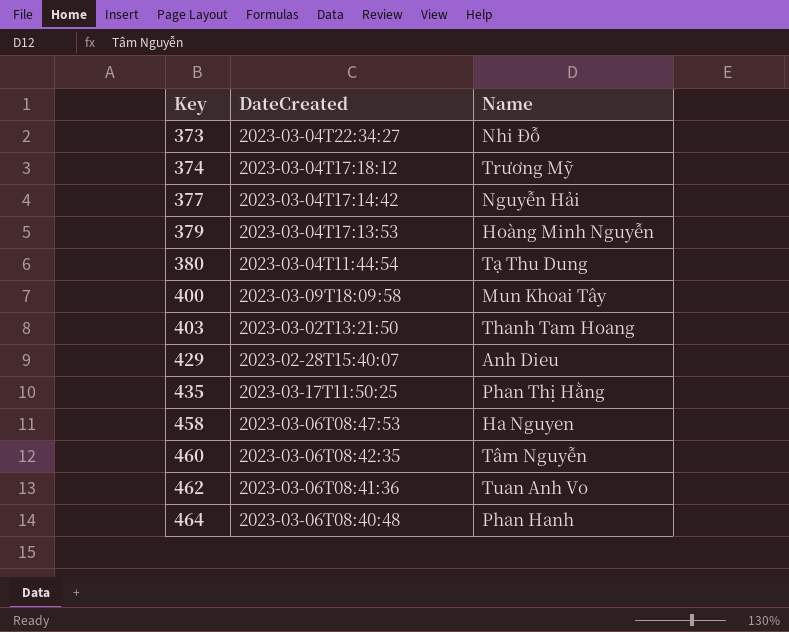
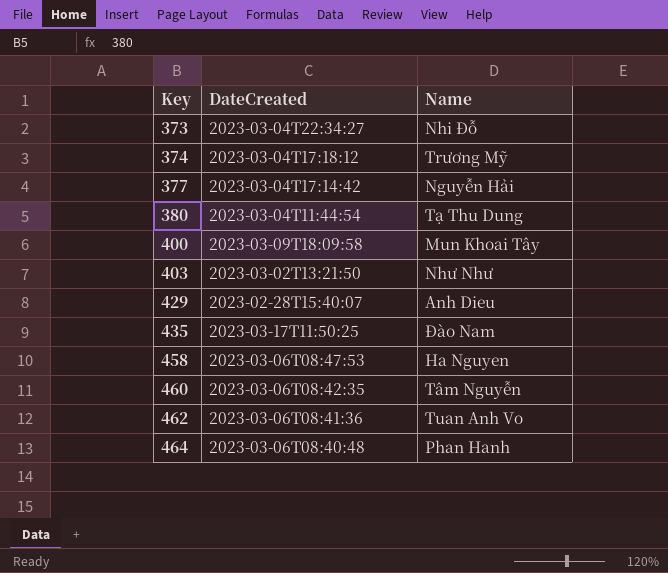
row 379: 2023-03-04T17:13:53 | Hoàng Minh Nguyễn -> none
403 | Name: Thanh Tam Hoang -> Như Như
435 | Name: Phan Thị Hằng -> Đào Nam

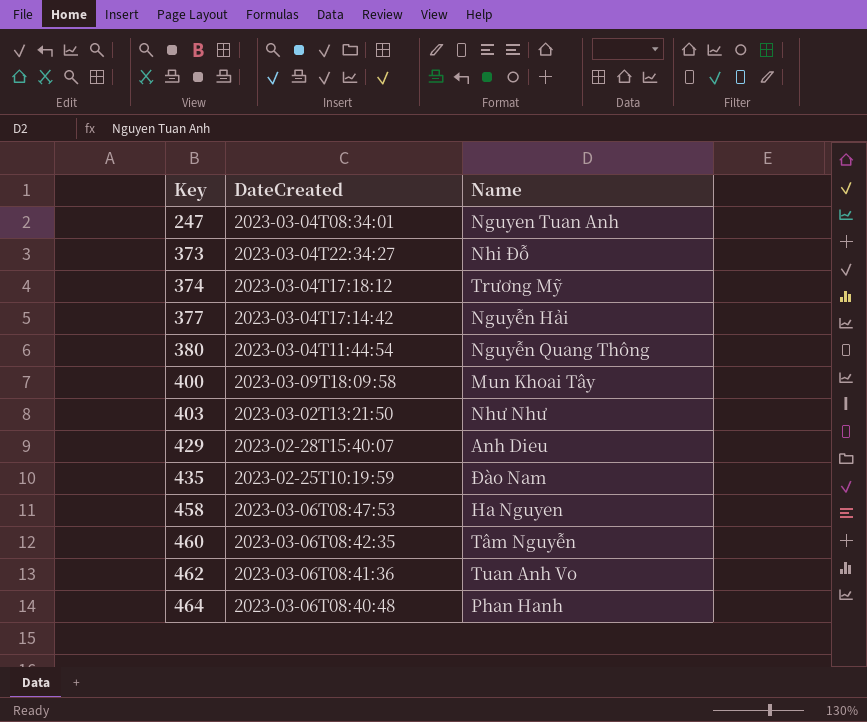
row 247: none -> 2023-03-04T08:34:01 | Nguyen Tuan Anh
380 | Name: Tạ Thu Dung -> Nguyễn Quang Thông
435 | DateCreated: 2023-03-17T11:50:25 -> 2023-02-25T10:19:59

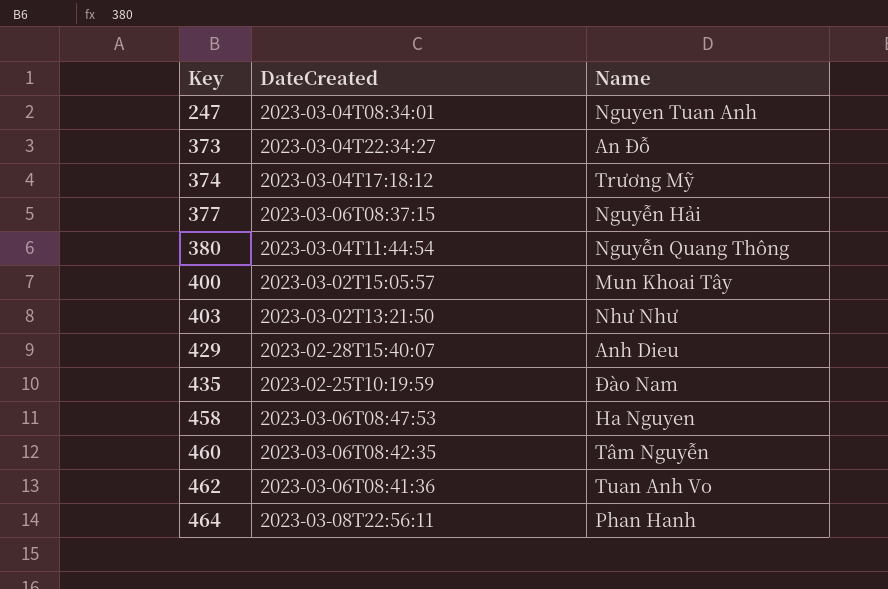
373 | Name: Nhi Đỗ -> An Đỗ
377 | DateCreated: 2023-03-04T17:14:42 -> 2023-03-06T08:37:15
400 | DateCreated: 2023-03-09T18:09:58 -> 2023-03-02T15:05:57
464 | DateCreated: 2023-03-06T08:40:48 -> 2023-03-08T22:56:11

